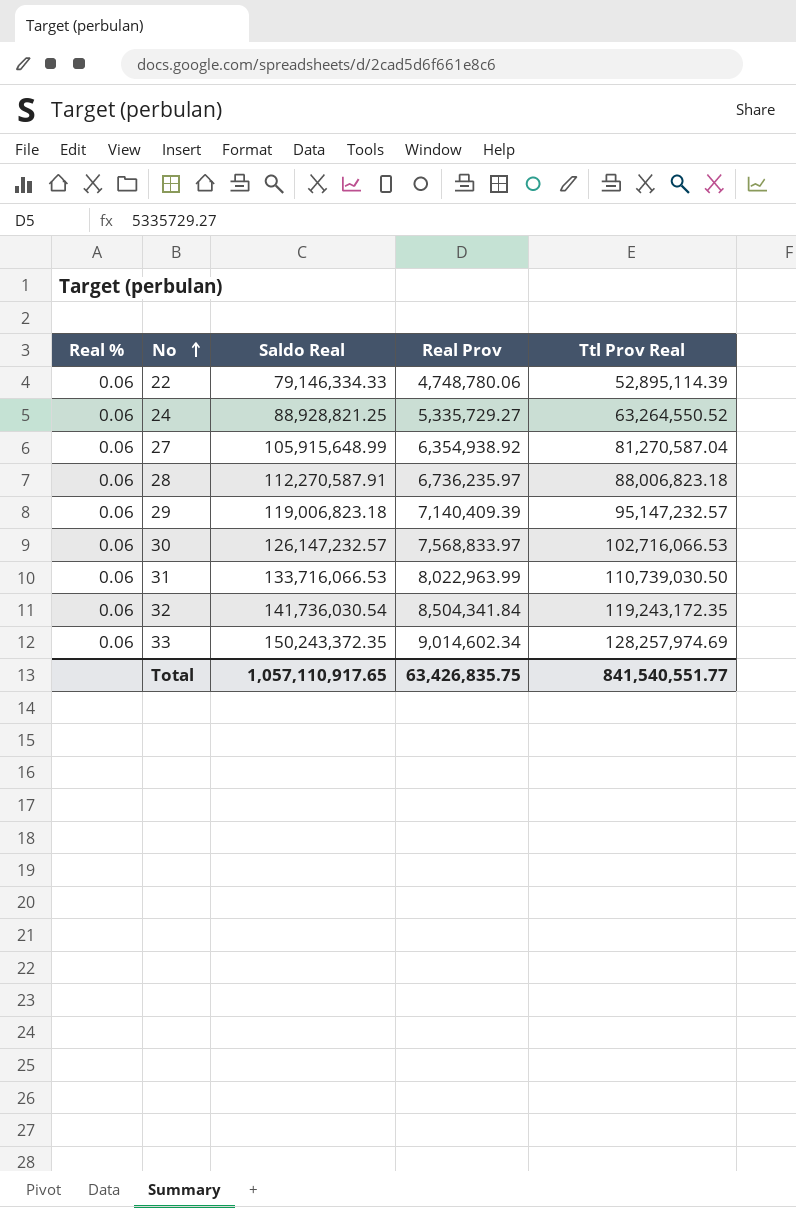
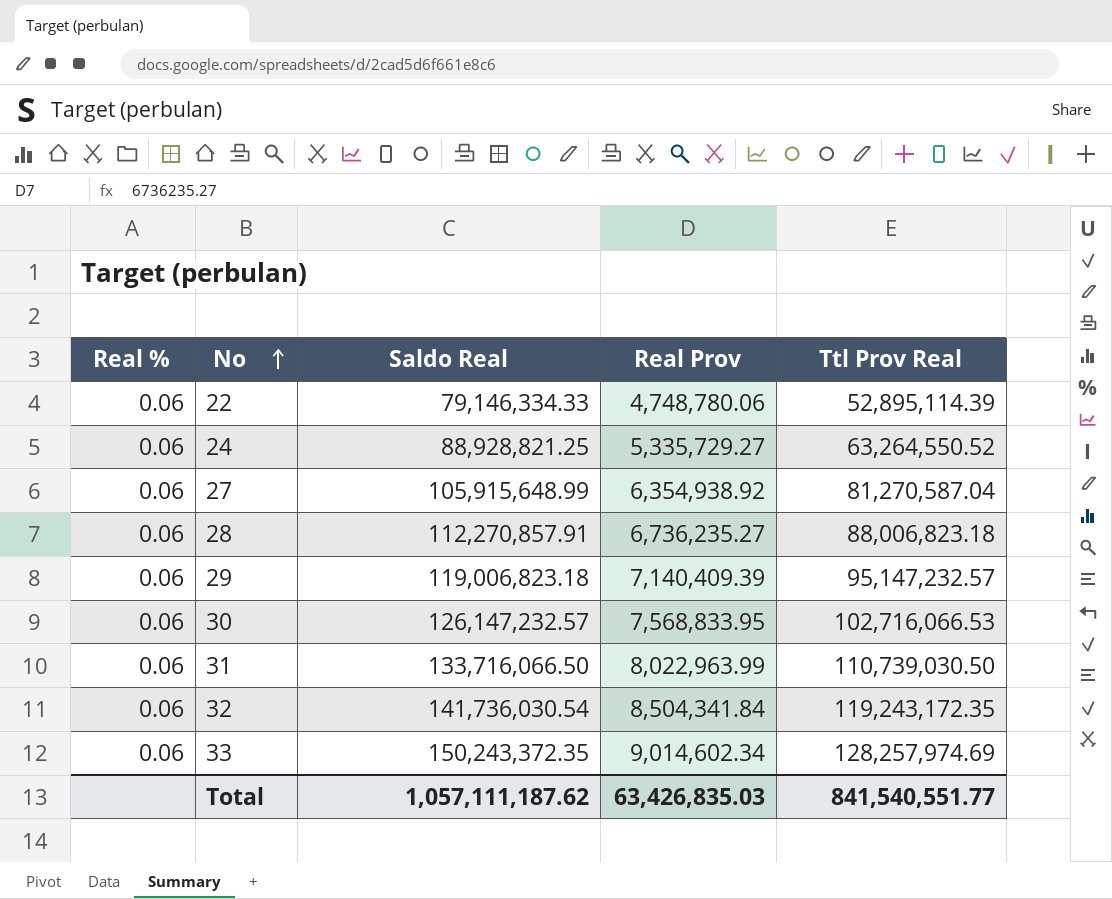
28 | Saldo Real: 112,270,587.91 -> 112,270,857.91
28 | Real Prov: 6,736,235.97 -> 6,736,235.27
30 | Real Prov: 7,568,833.97 -> 7,568,833.95
31 | Saldo Real: 133,716,066.53 -> 133,716,066.50
Total | Saldo Real: 1,057,110,917.65 -> 1,057,111,187.62
Total | Real Prov: 63,426,835.75 -> 63,426,835.03

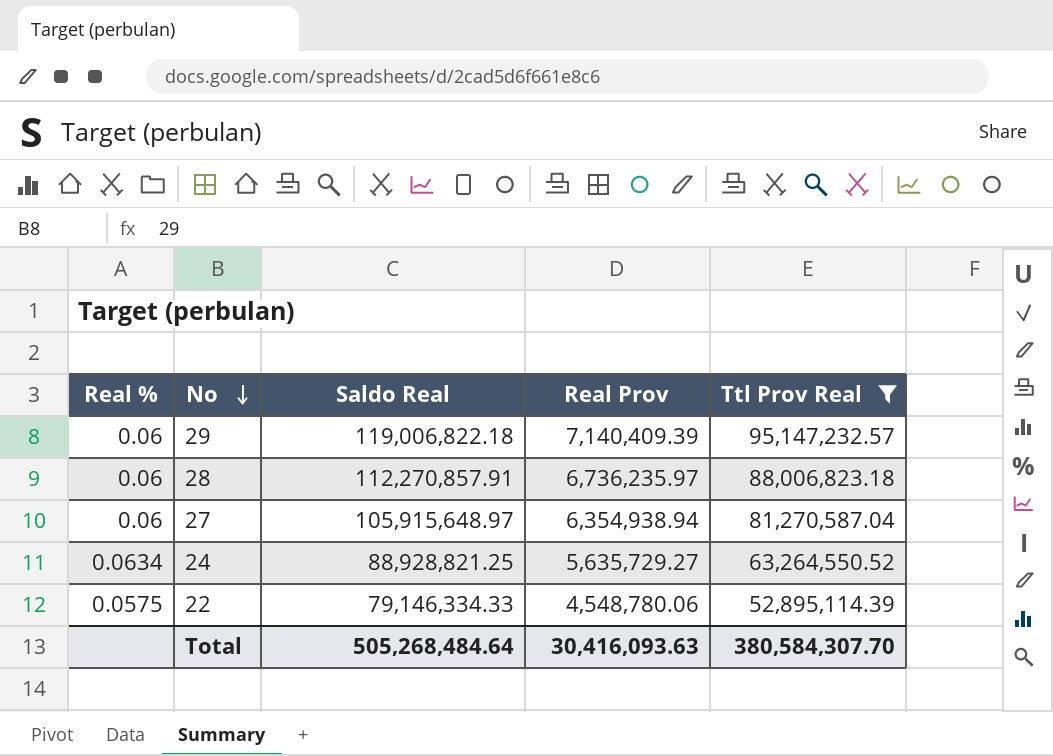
filter: none -> Ttl Prov Real <= 95,147,232.57
row order: No ascending -> No descending
29 | Saldo Real: 119,006,823.18 -> 119,006,822.18
28 | Real Prov: 6,736,235.27 -> 6,736,235.97
27 | Saldo Real: 105,915,648.99 -> 105,915,648.97
27 | Real Prov: 6,354,938.92 -> 6,354,938.94
24 | Real %: 0.06 -> 0.0634
24 | Real Prov: 5,335,729.27 -> 5,635,729.27
22 | Real %: 0.06 -> 0.0575
22 | Real Prov: 4,748,780.06 -> 4,548,780.06
Total | Saldo Real: 1,057,111,187.62 -> 505,268,484.64
Total | Real Prov: 63,426,835.03 -> 30,416,093.63
Total | Ttl Prov Real: 841,540,551.77 -> 380,584,307.70

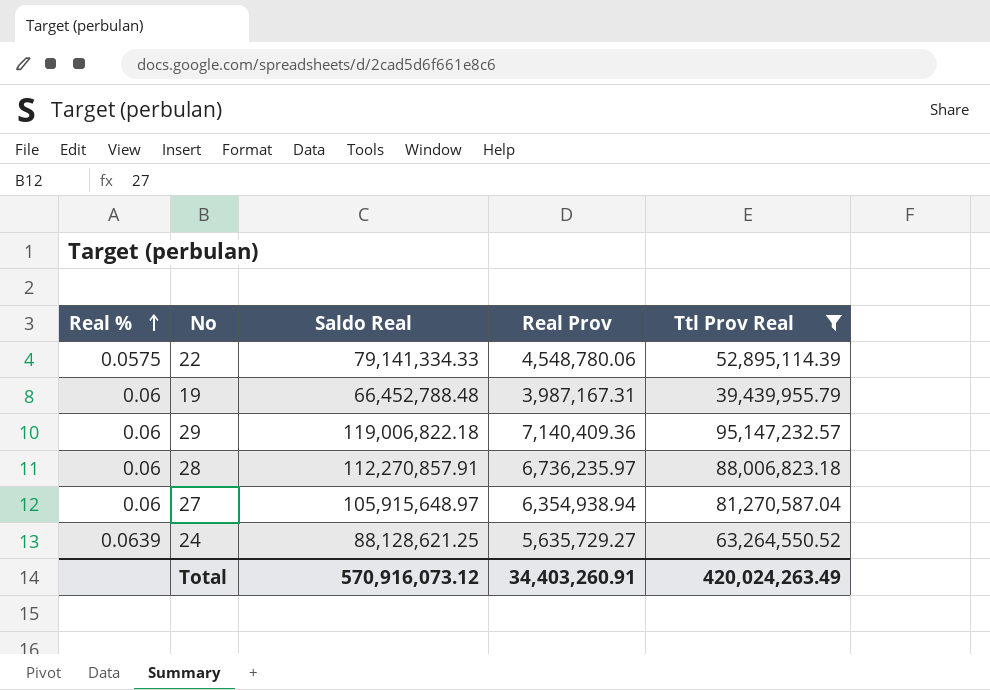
row order: No descending -> Real % ascending
22 | Saldo Real: 79,146,334.33 -> 79,141,334.33
row 19: none -> 0.06 | 66,452,788.48 | 3,987,167.31 | 39,439,955.79
29 | Real Prov: 7,140,409.39 -> 7,140,409.36
24 | Real %: 0.0634 -> 0.0639
24 | Saldo Real: 88,928,821.25 -> 88,128,621.25
Total | Saldo Real: 505,268,484.64 -> 570,916,073.12
Total | Real Prov: 30,416,093.63 -> 34,403,260.91
Total | Ttl Prov Real: 380,584,307.70 -> 420,024,263.49

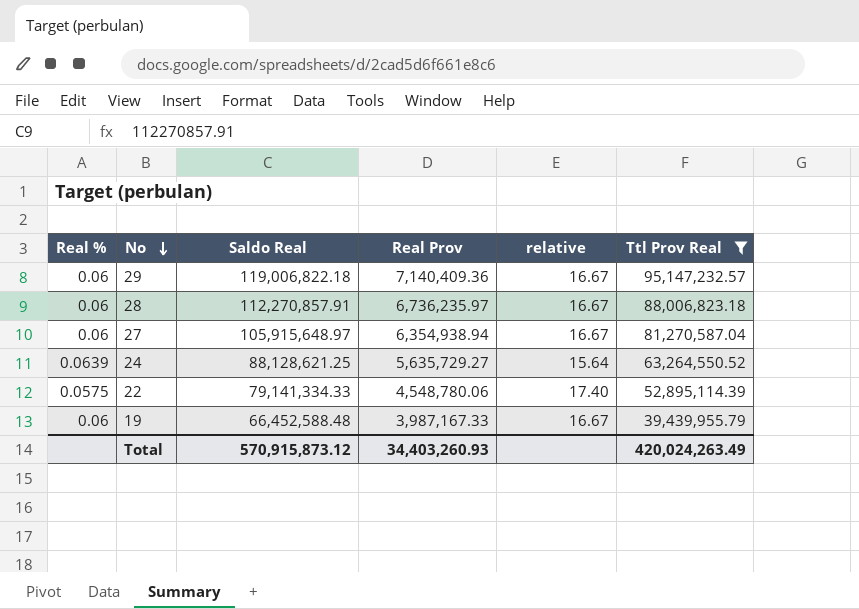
row order: Real % ascending -> No descending
column relative | formula: none -> [Saldo Real] / [Real Prov]
19 | Saldo Real: 66,452,788.48 -> 66,452,588.48
19 | Real Prov: 3,987,167.31 -> 3,987,167.33
Total | Saldo Real: 570,916,073.12 -> 570,915,873.12
Total | Real Prov: 34,403,260.91 -> 34,403,260.93

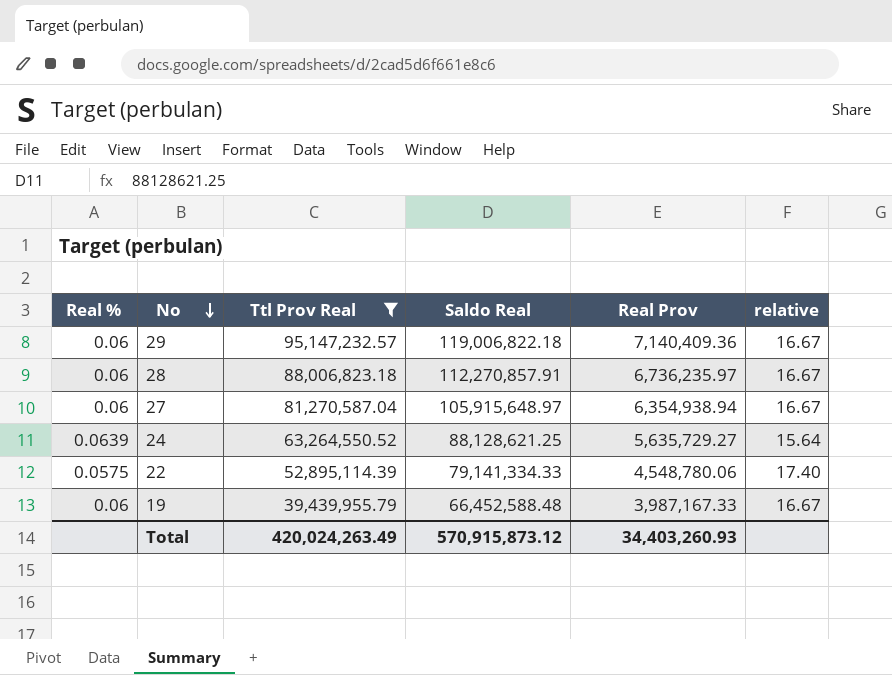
column Ttl Prov Real | position: 6 -> 3

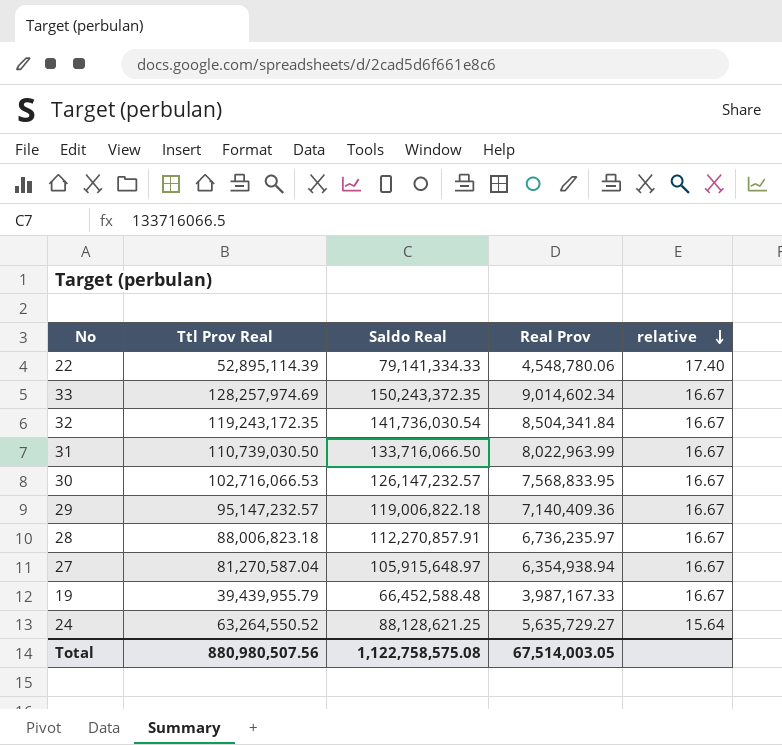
filter: Ttl Prov Real <= 95,147,232.57 -> none
row order: No descending -> relative descending
column Real % | formula: [Real Prov] / [Saldo Real] -> none
Total | Ttl Prov Real: 420,024,263.49 -> 880,980,507.56
Total | Saldo Real: 570,915,873.12 -> 1,122,758,575.08
Total | Real Prov: 34,403,260.93 -> 67,514,003.05

